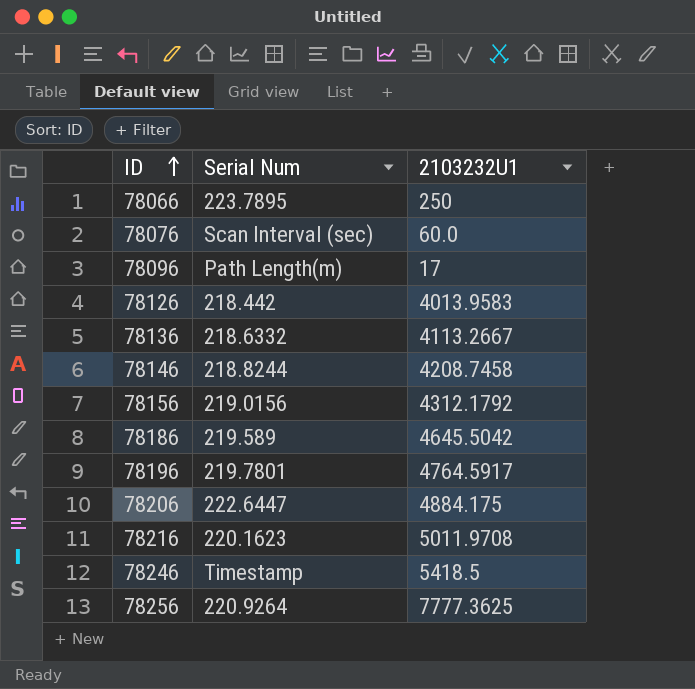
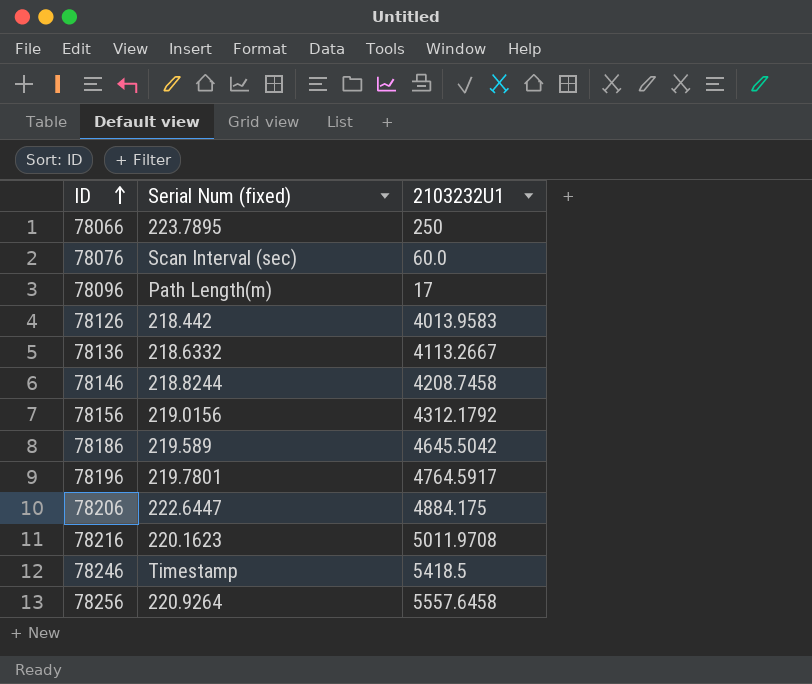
column name: Serial Num -> Serial Num (fixed)
78256 | 2103232U1: 7777.3625 -> 5557.6458

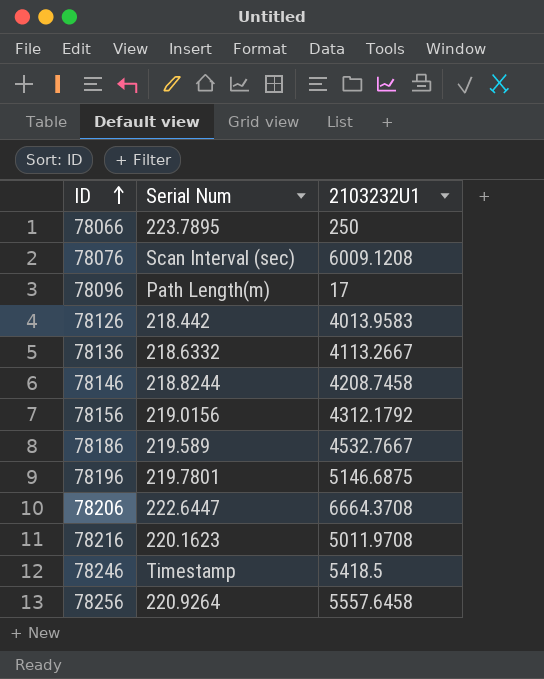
column name: Serial Num (fixed) -> Serial Num
78076 | 2103232U1: 60.0 -> 6009.1208
78186 | 2103232U1: 4645.5042 -> 4532.7667
78196 | 2103232U1: 4764.5917 -> 5146.6875
78206 | 2103232U1: 4884.175 -> 6664.3708

